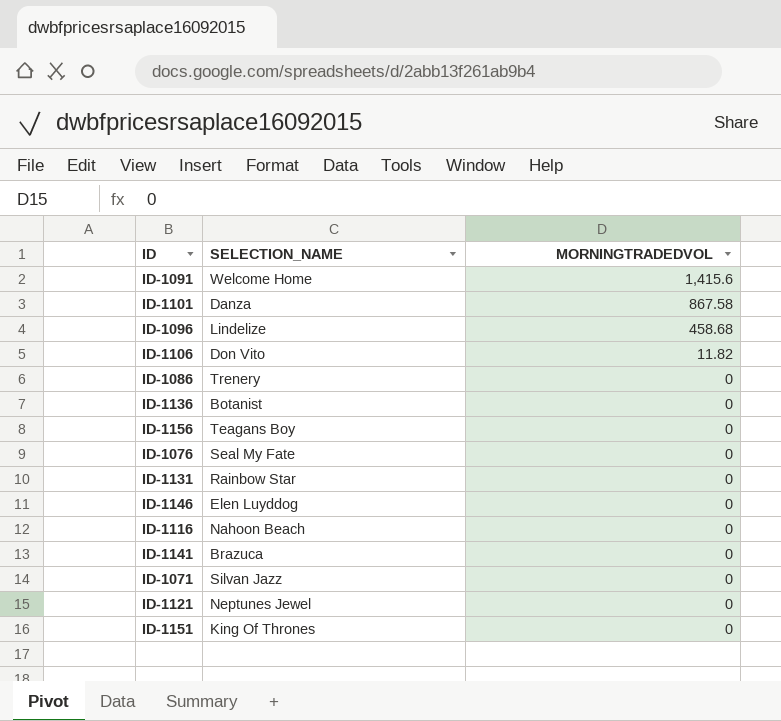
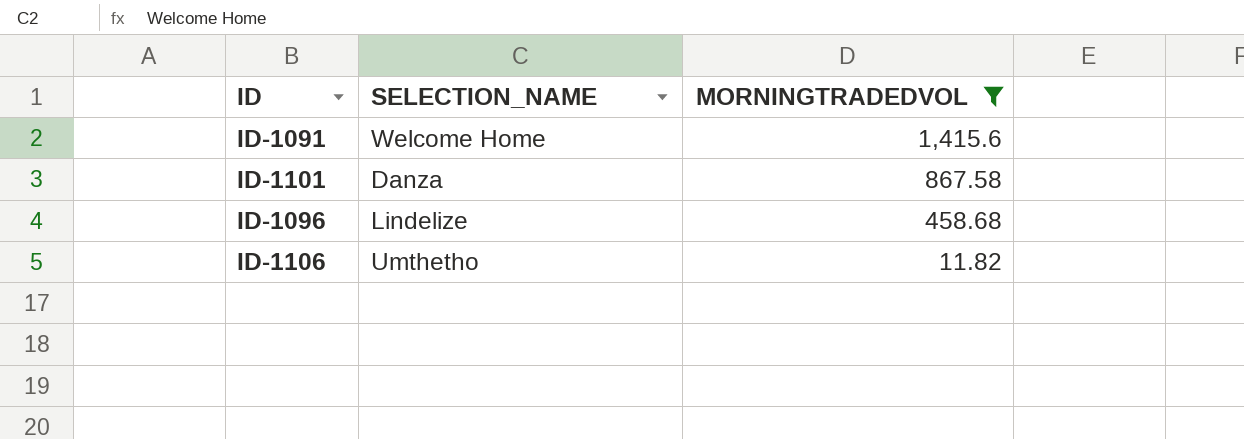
filter: none -> MORNINGTRADEDVOL != 0
ID-1106 | SELECTION_NAME: Don Vito -> Umthetho

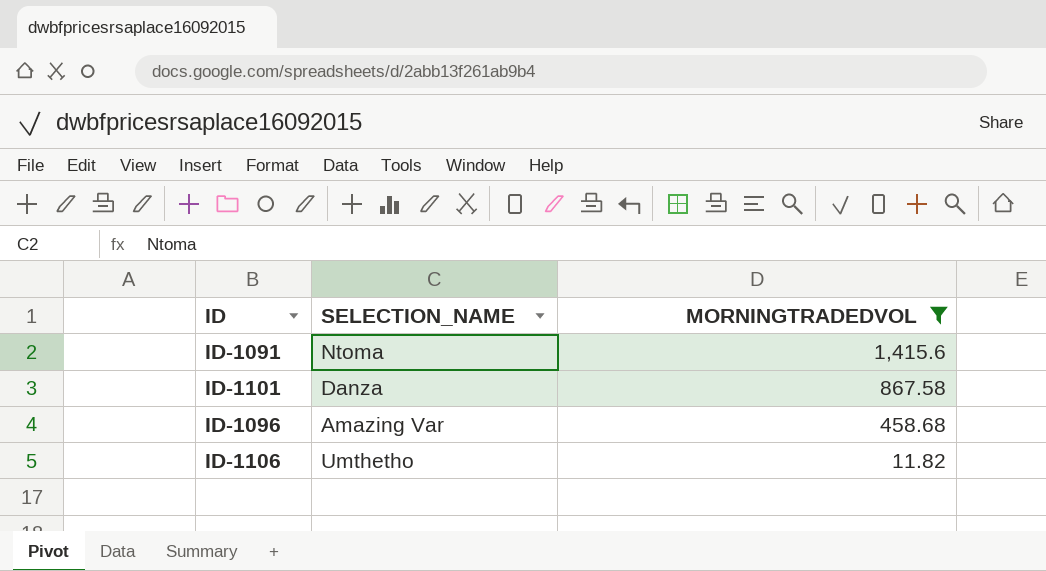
ID-1091 | SELECTION_NAME: Welcome Home -> Ntoma
ID-1096 | SELECTION_NAME: Lindelize -> Amazing Var

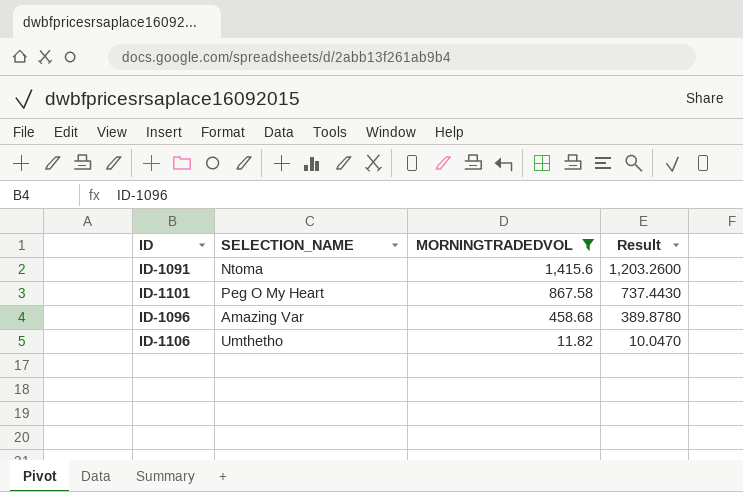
column Result | formula: none -> [MORNINGTRADEDVOL] * 0.85
ID-1101 | SELECTION_NAME: Danza -> Peg O My Heart

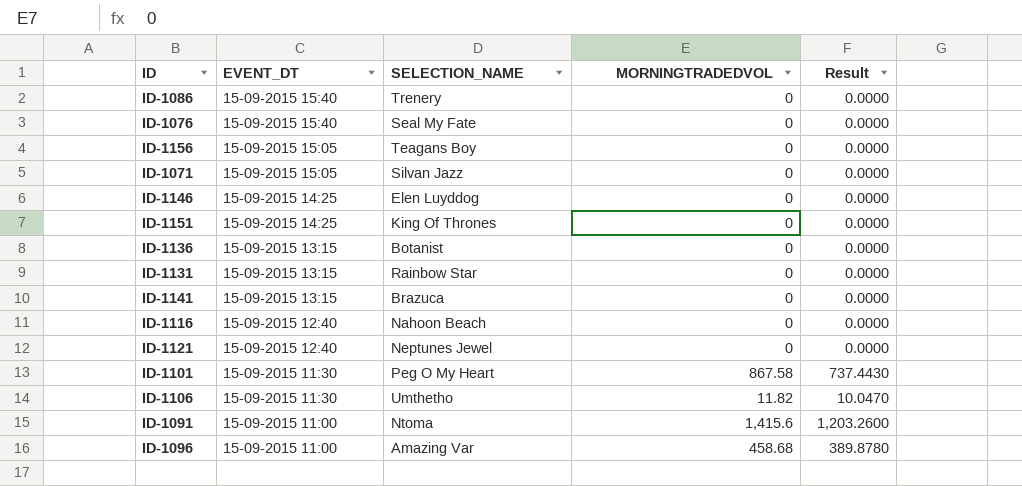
filter: MORNINGTRADEDVOL != 0 -> none
row order: MORNINGTRADEDVOL descending -> EVENT_DT descending
column EVENT_DT | position: none -> 2

